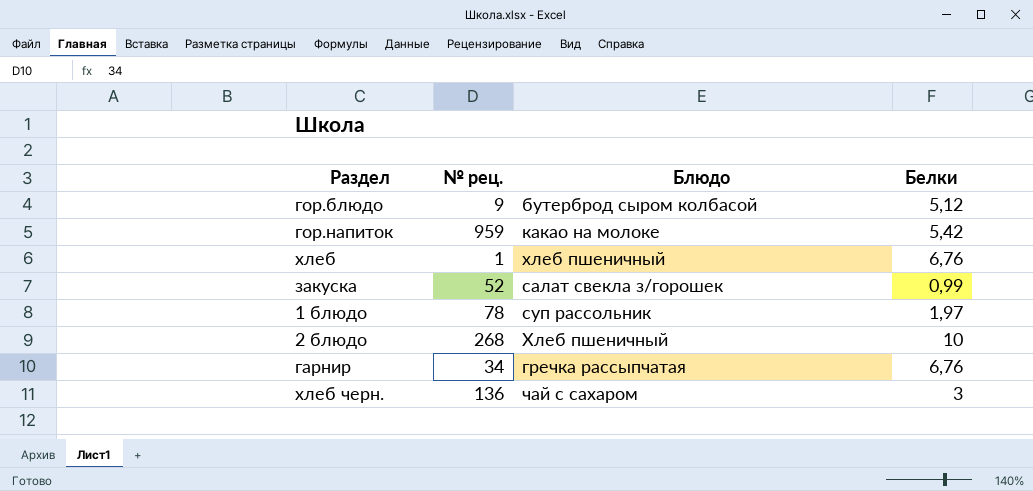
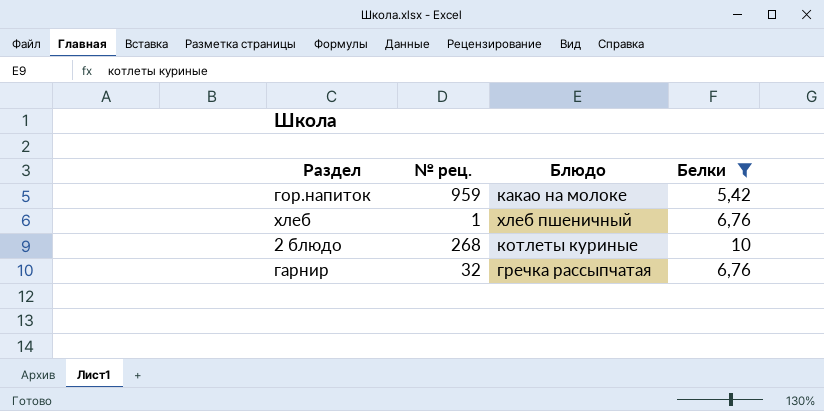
filter: none -> Белки >= 5,42
2 блюдо | Блюдо: Хлеб пшеничный -> котлеты куриные
гарнир | № рец.: 34 -> 32

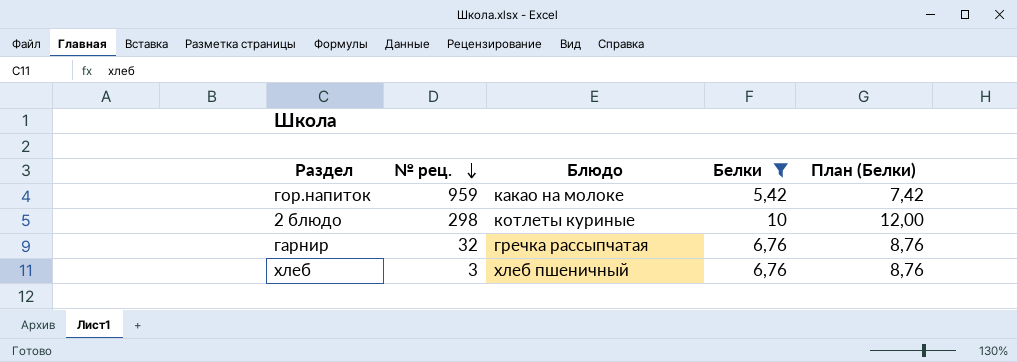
row order: none -> № рец. descending
column План (Белки) | formula: none -> [Белки] + 2
2 блюдо | № рец.: 268 -> 298
хлеб | № рец.: 1 -> 3

